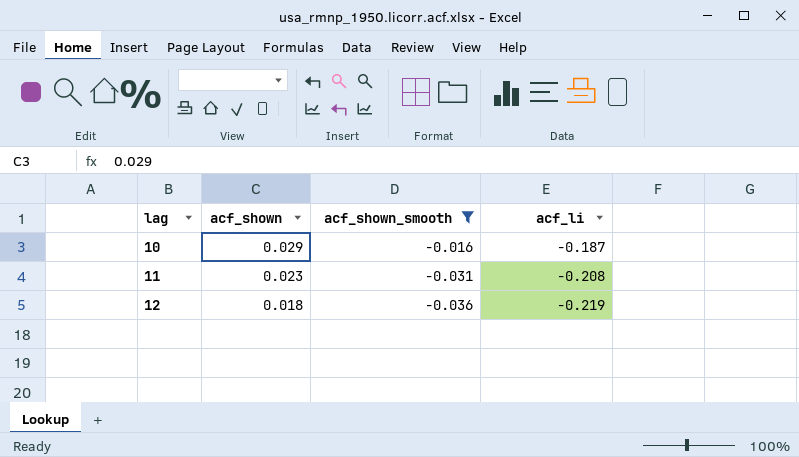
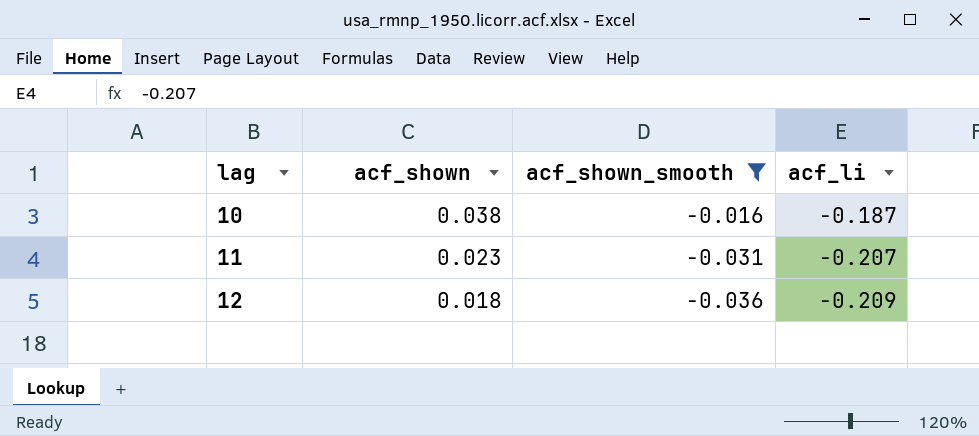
10 | acf_shown: 0.029 -> 0.038
11 | acf_li: -0.208 -> -0.207
12 | acf_li: -0.219 -> -0.209

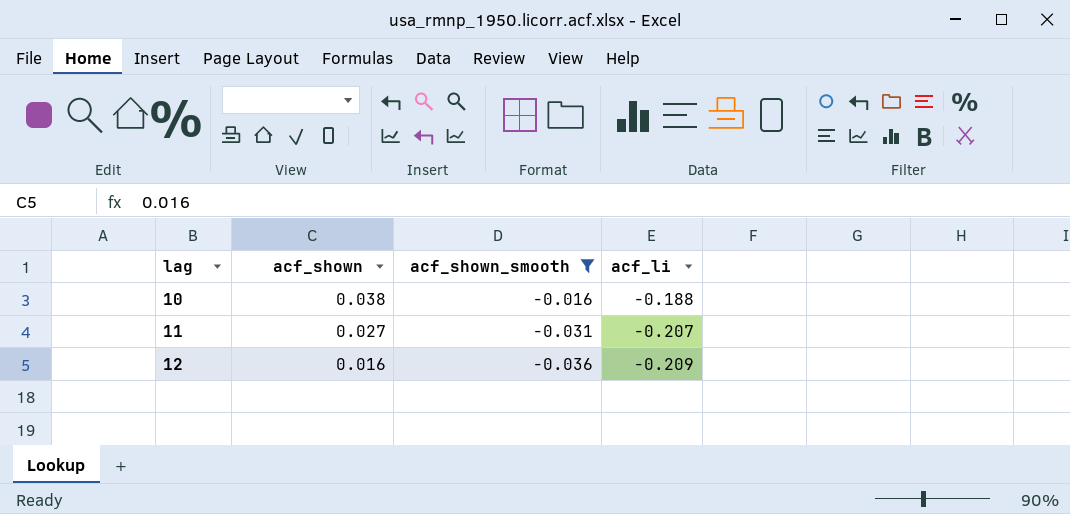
10 | acf_li: -0.187 -> -0.188
11 | acf_shown: 0.023 -> 0.027
12 | acf_shown: 0.018 -> 0.016

